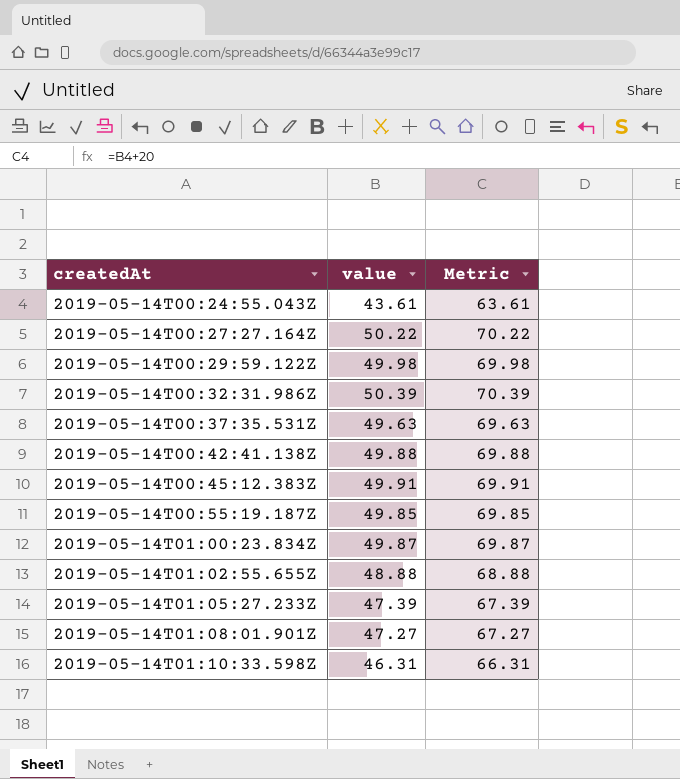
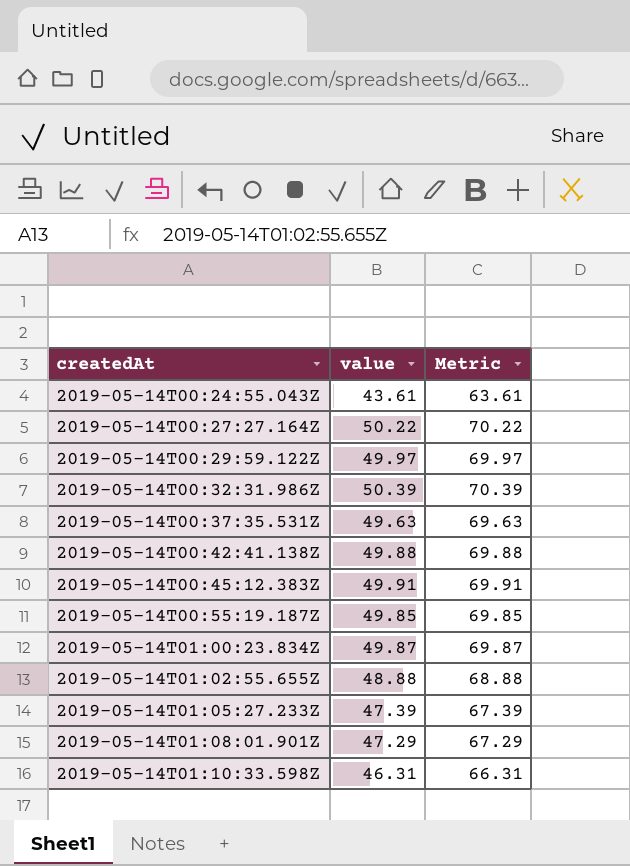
2019-05-14T00:29:59.122Z | value: 49.98 -> 49.97
2019-05-14T00:29:59.122Z | Metric: 69.98 -> 69.97
2019-05-14T01:08:01.901Z | value: 47.27 -> 47.29
2019-05-14T01:08:01.901Z | Metric: 67.27 -> 67.29

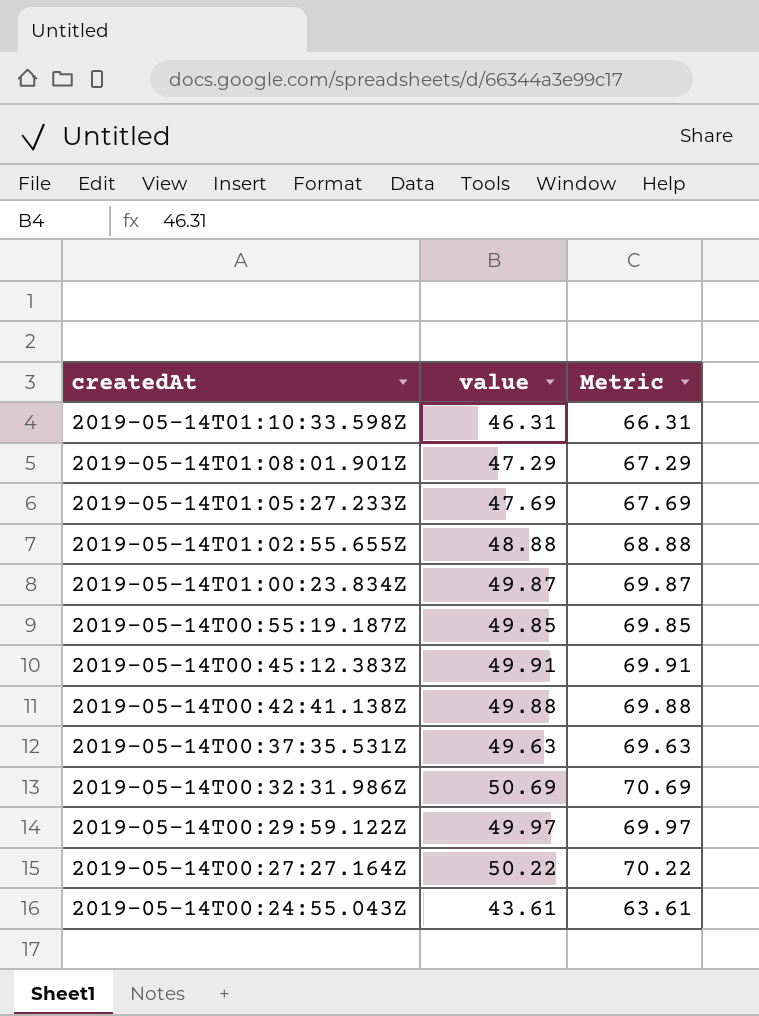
row order: createdAt ascending -> createdAt descending
2019-05-14T01:05:27.233Z | value: 47.39 -> 47.69
2019-05-14T01:05:27.233Z | Metric: 67.39 -> 67.69
2019-05-14T00:32:31.986Z | value: 50.39 -> 50.69
2019-05-14T00:32:31.986Z | Metric: 70.39 -> 70.69

